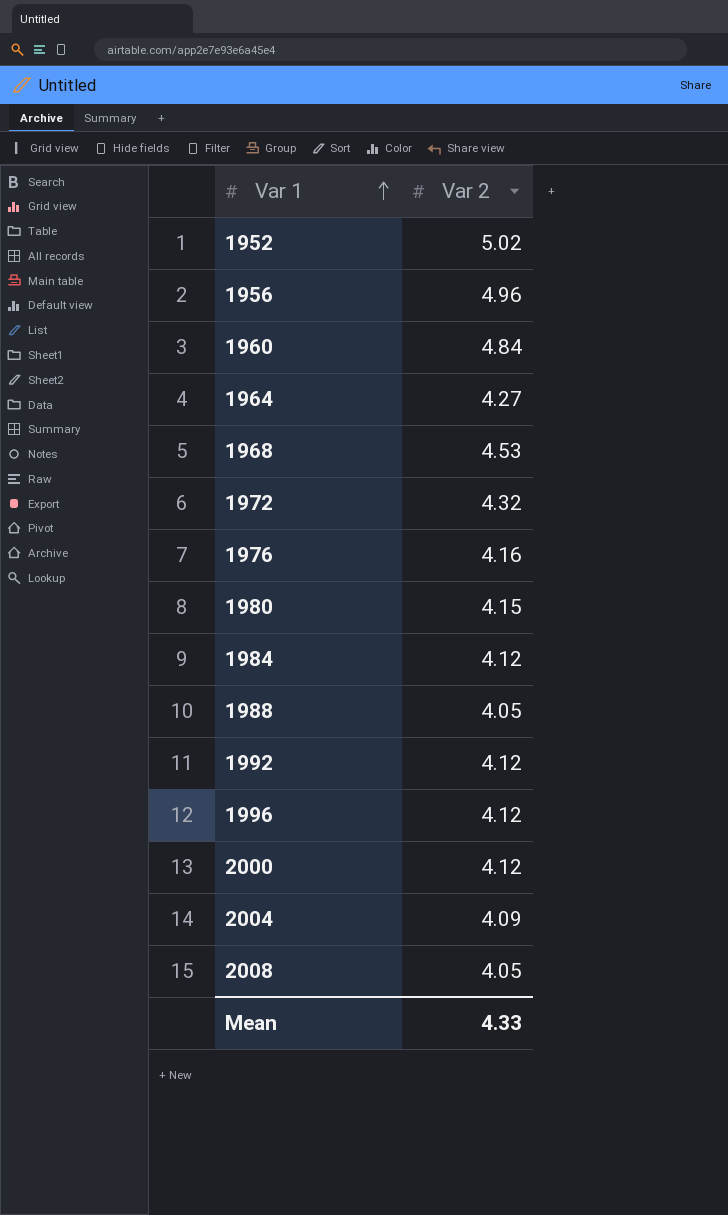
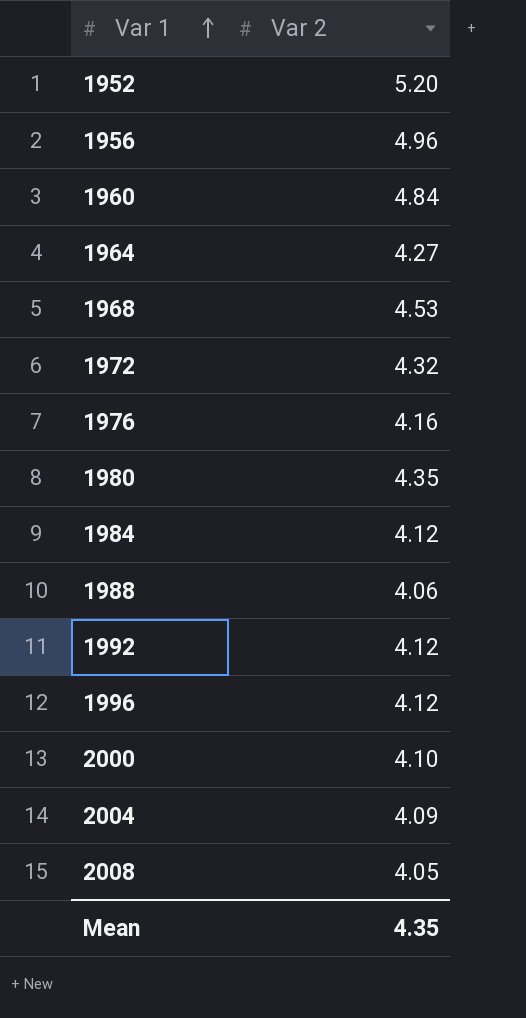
1952 | Var 2: 5.02 -> 5.20
1980 | Var 2: 4.15 -> 4.35
1988 | Var 2: 4.05 -> 4.06
2000 | Var 2: 4.12 -> 4.10
Mean | Var 2: 4.33 -> 4.35

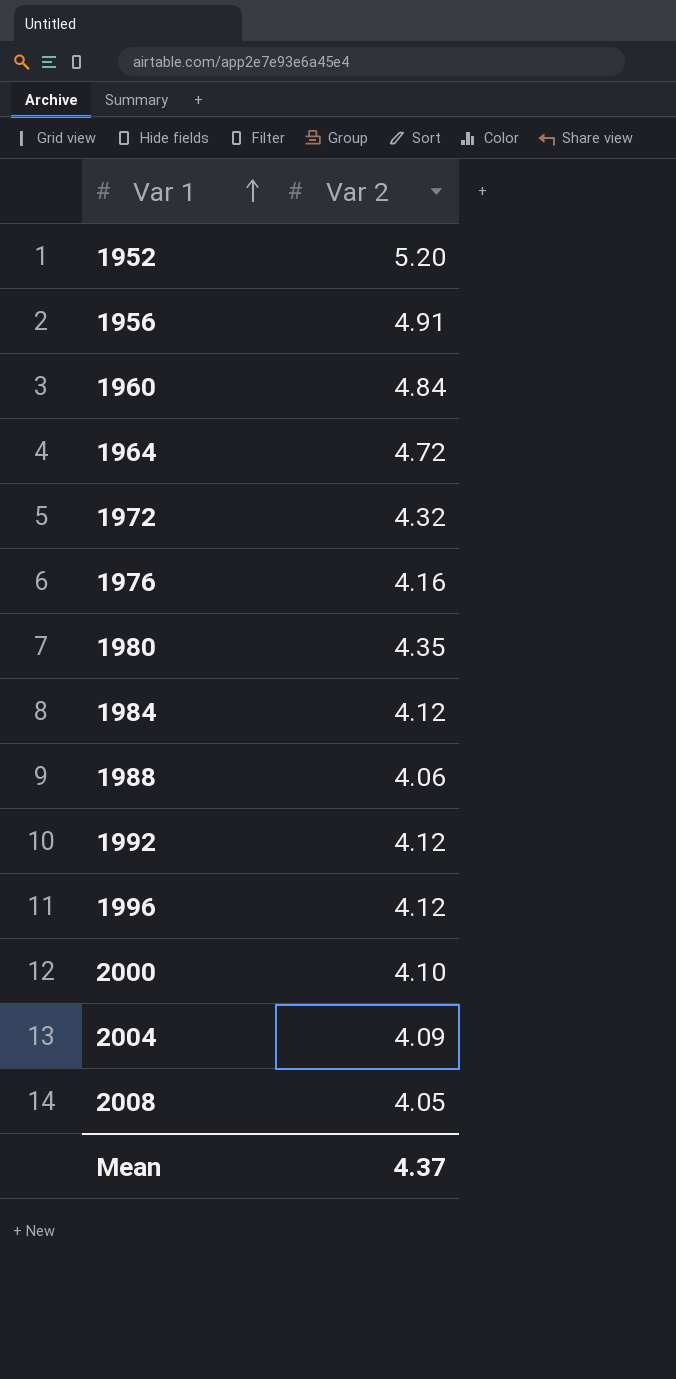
row 1968: 4.53 -> none
1956 | Var 2: 4.96 -> 4.91
1964 | Var 2: 4.27 -> 4.72
Mean | Var 2: 4.35 -> 4.37

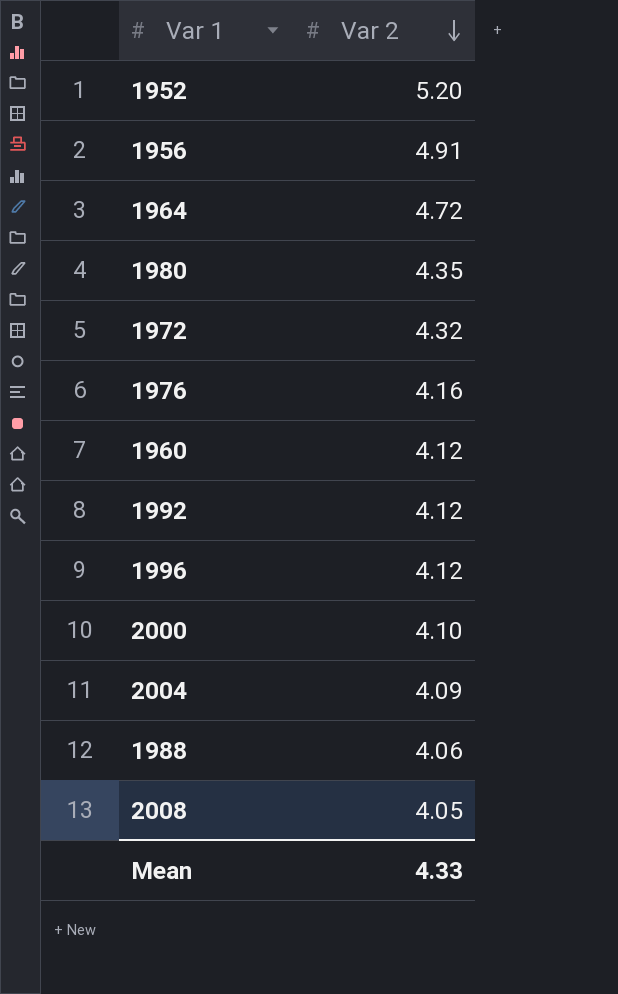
row order: Var 1 ascending -> Var 2 descending
row 1984: 4.12 -> none
1960 | Var 2: 4.84 -> 4.12
Mean | Var 2: 4.37 -> 4.33

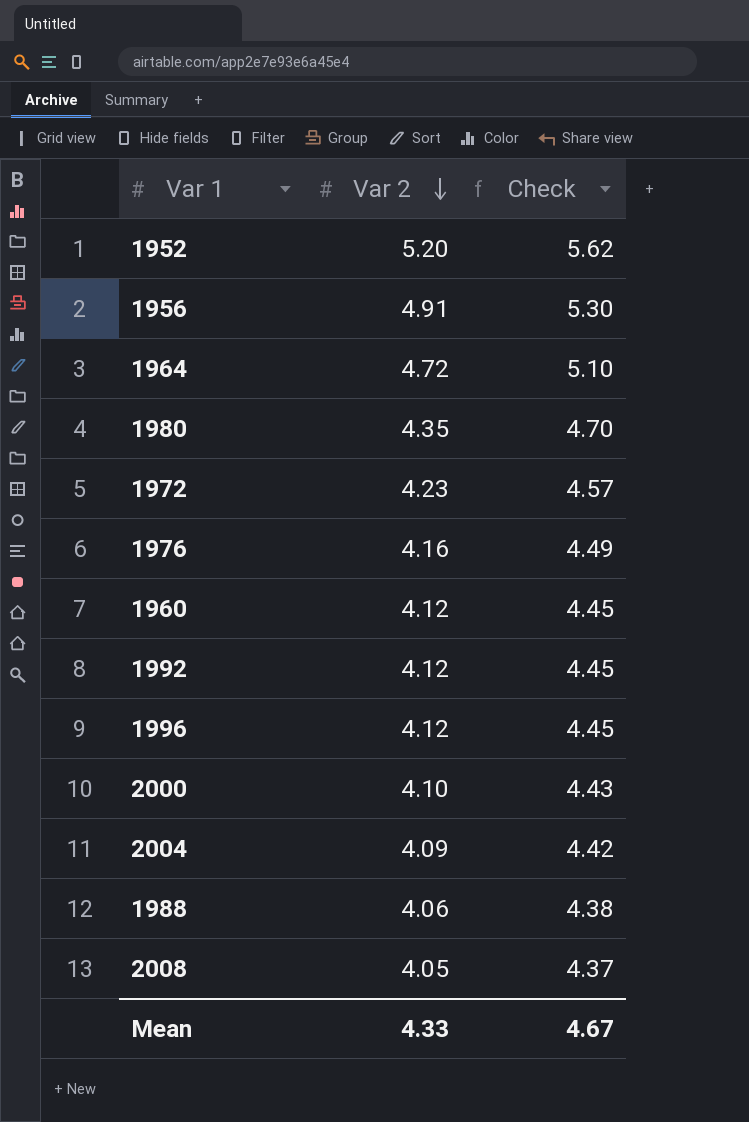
column Check | formula: none -> [Var 2] * 1.08
1972 | Var 2: 4.32 -> 4.23

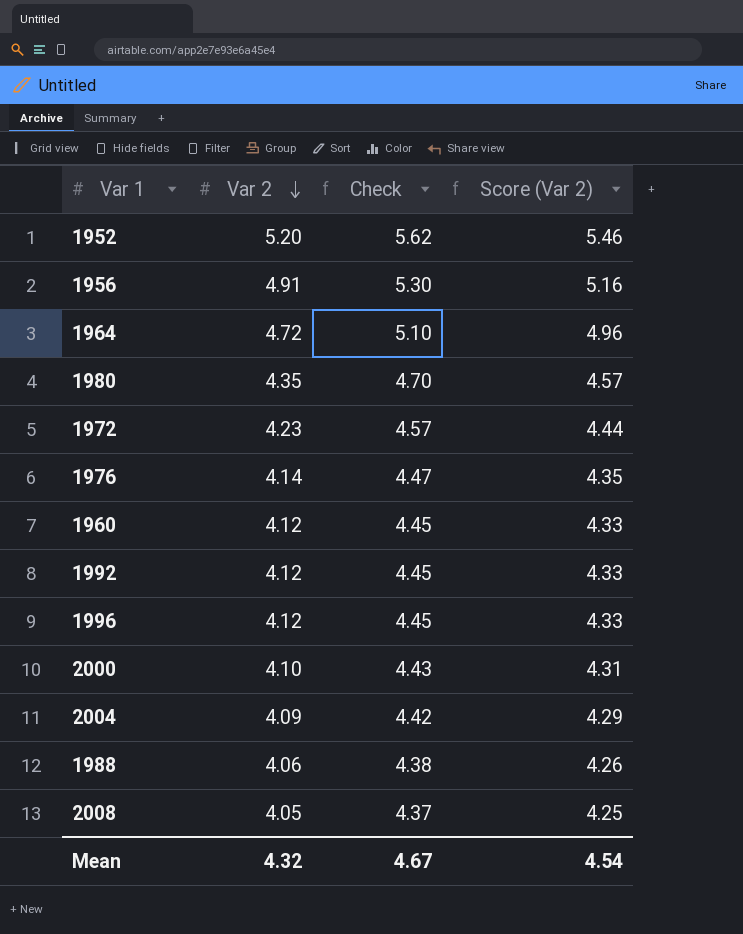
column Score (Var 2) | formula: none -> [Var 2] * 1.05
1976 | Var 2: 4.16 -> 4.14
1976 | Check: 4.49 -> 4.47
Mean | Var 2: 4.33 -> 4.32

